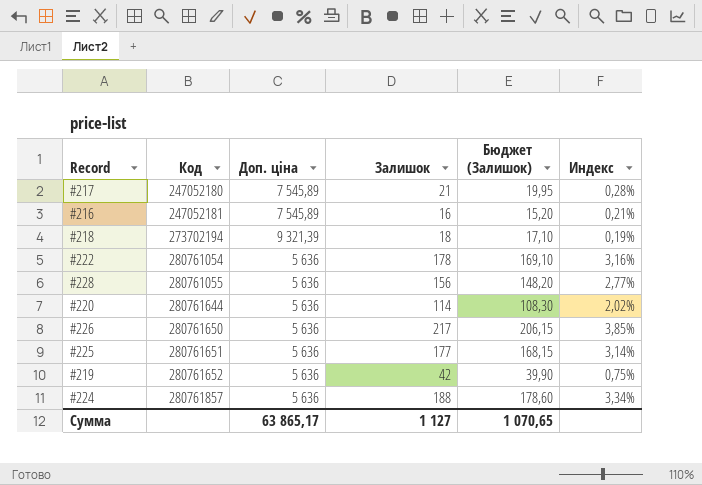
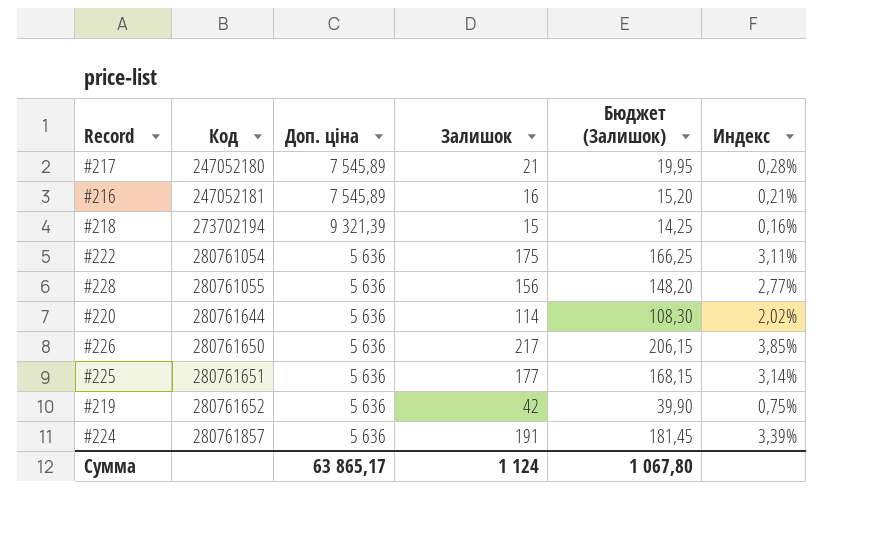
#218 | Залишок: 18 -> 15
#218 | Бюджет (Залишок): 17,10 -> 14,25
#218 | Индекс: 0,19% -> 0,16%
#222 | Залишок: 178 -> 175
#222 | Бюджет (Залишок): 169,10 -> 166,25
#222 | Индекс: 3,16% -> 3,11%
#224 | Залишок: 188 -> 191
#224 | Бюджет (Залишок): 178,60 -> 181,45
#224 | Индекс: 3,34% -> 3,39%
Сумма | Залишок: 1 127 -> 1 124
Сумма | Бюджет (Залишок): 1 070,65 -> 1 067,80

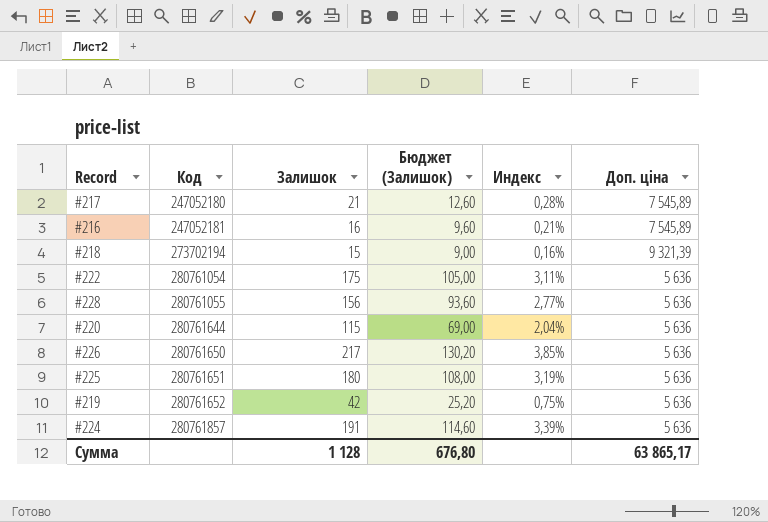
column Бюджет (Залишок) | formula: [Залишок] * 0,95 -> [Залишок] * 0,6
column Доп. ціна | position: 3 -> 6
#220 | Залишок: 114 -> 115
#220 | Индекс: 2,02% -> 2,04%
#225 | Залишок: 177 -> 180
#225 | Индекс: 3,14% -> 3,19%
Сумма | Залишок: 1 124 -> 1 128
Сумма | Бюджет (Залишок): 1 067,80 -> 676,80

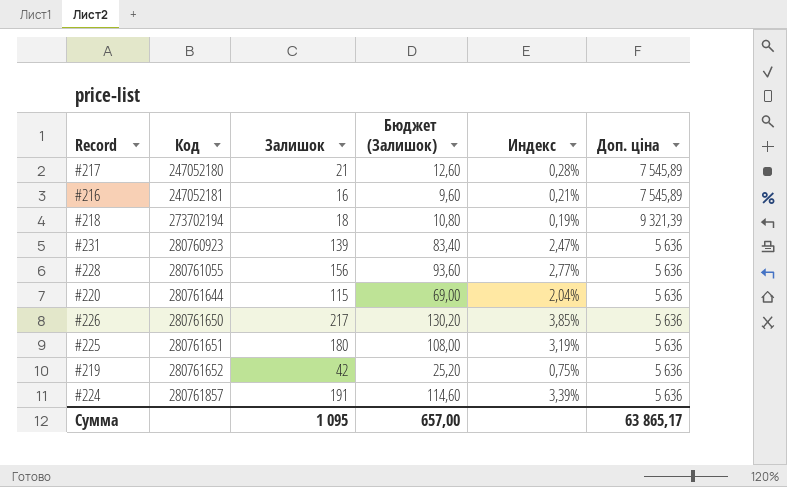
row #222: 280761054 | 175 | 105,00 | 3,11% | 5 636 -> none
#218 | Залишок: 15 -> 18
#218 | Бюджет (Залишок): 9,00 -> 10,80
#218 | Индекс: 0,16% -> 0,19%
row #231: none -> 280760923 | 139 | 83,40 | 2,47% | 5 636
Сумма | Залишок: 1 128 -> 1 095
Сумма | Бюджет (Залишок): 676,80 -> 657,00

